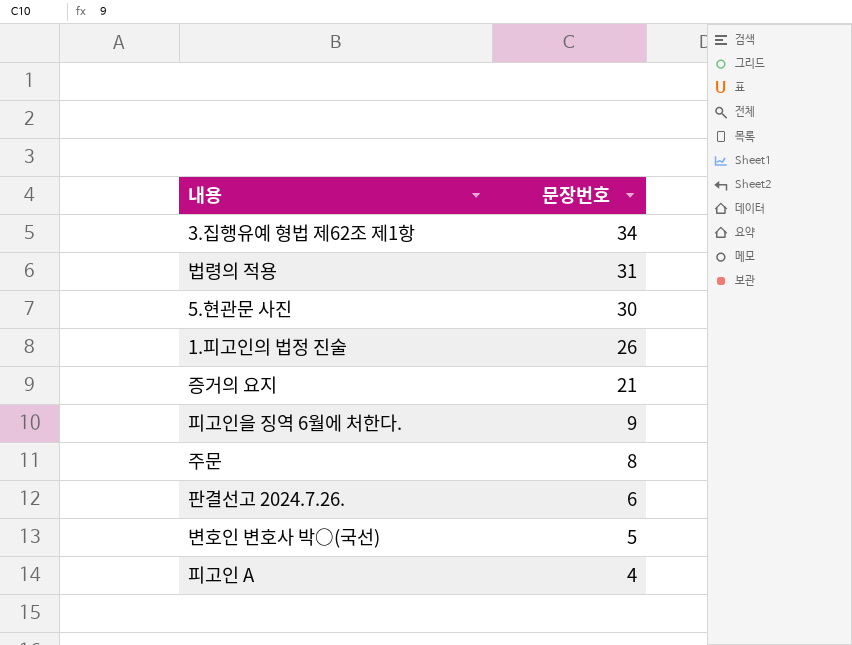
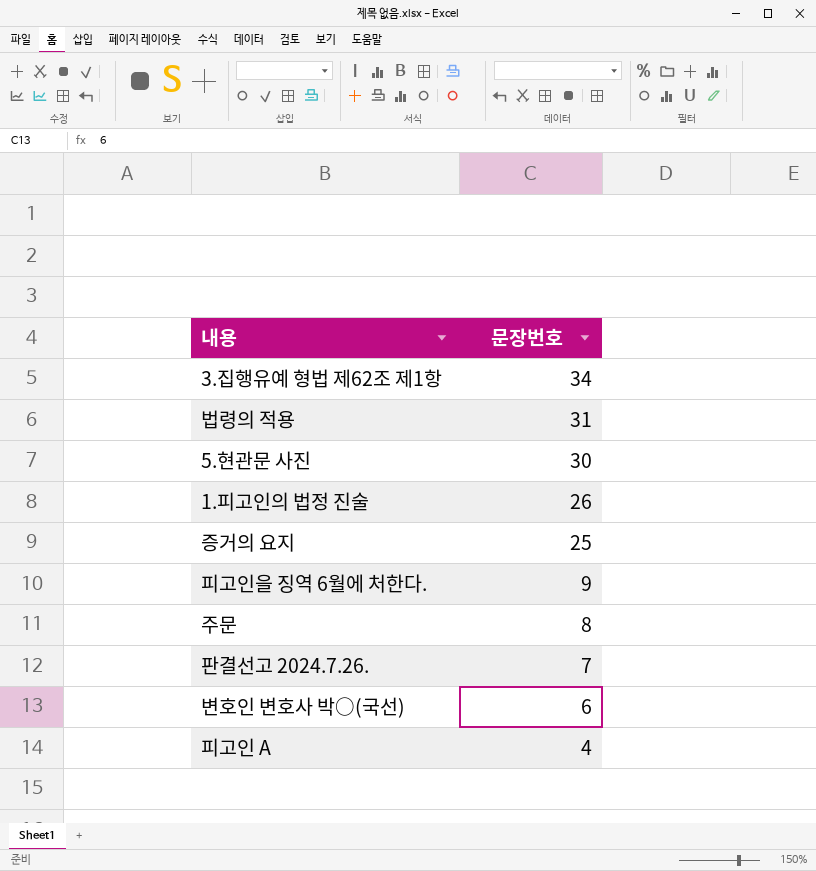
증거의 요지 | 문장번호: 21 -> 25
판결선고 2024.7.26. | 문장번호: 6 -> 7
변호인 변호사 박○(국선) | 문장번호: 5 -> 6

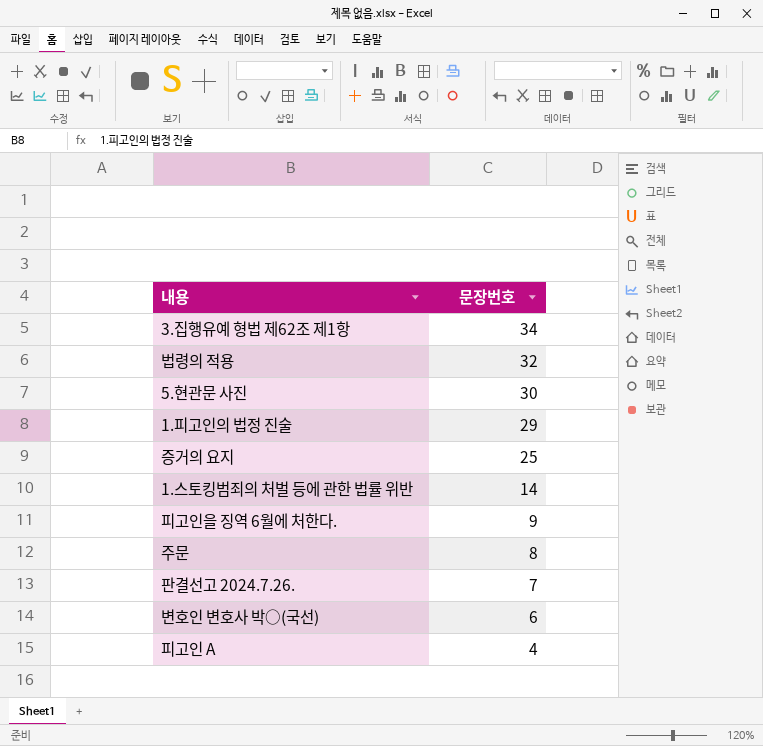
법령의 적용 | 문장번호: 31 -> 32
1.피고인의 법정 진술 | 문장번호: 26 -> 29
row 1.스토킹범죄의 처벌 등에 관한 법률 위반: none -> 14

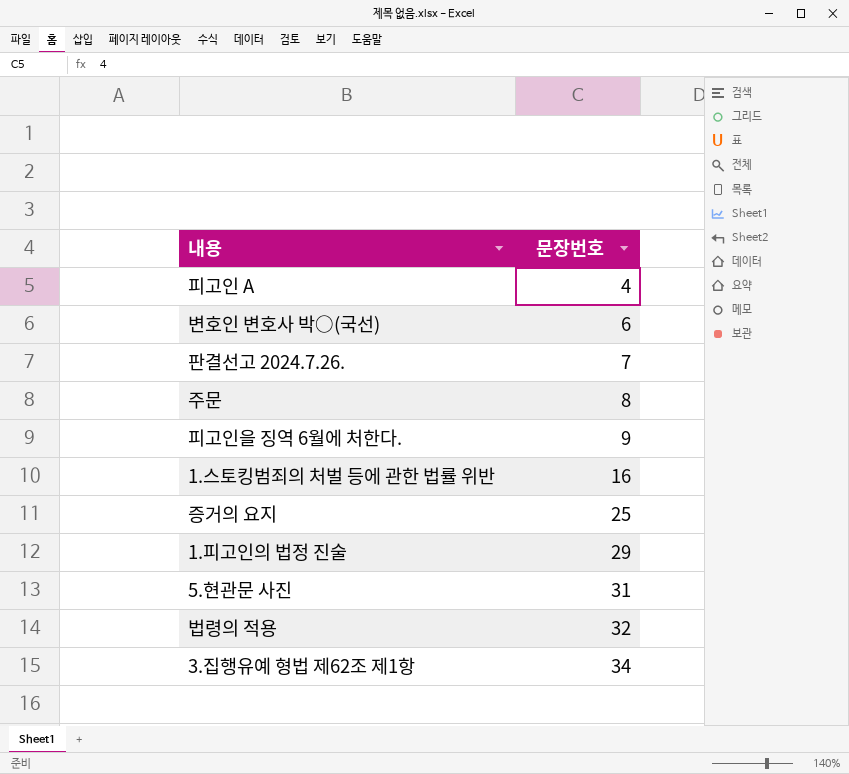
row order: 문장번호 descending -> 문장번호 ascending
1.스토킹범죄의 처벌 등에 관한 법률 위반 | 문장번호: 14 -> 16
5.현관문 사진 | 문장번호: 30 -> 31

